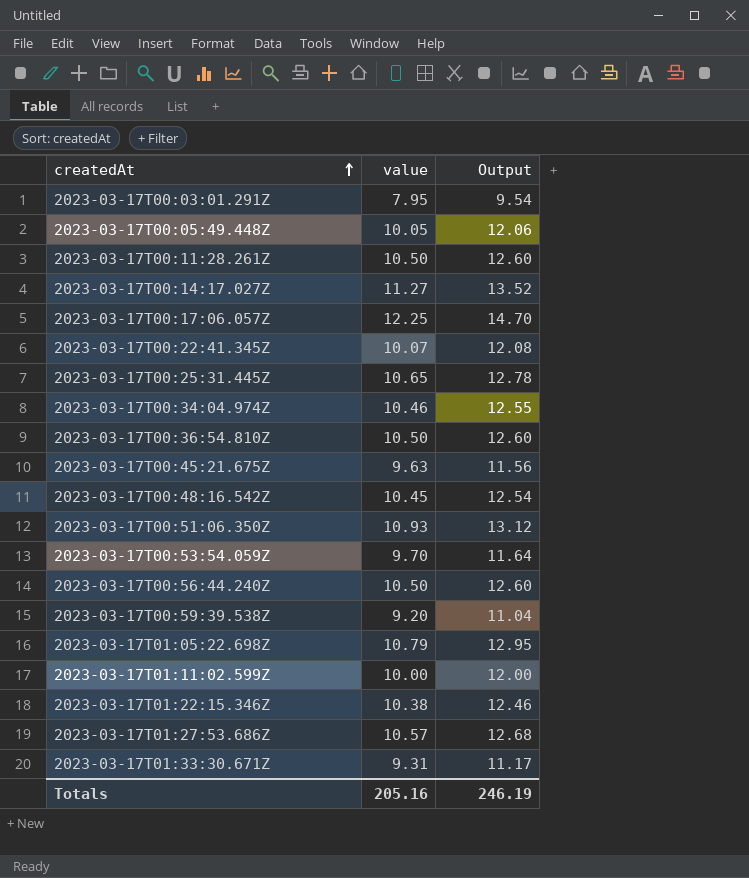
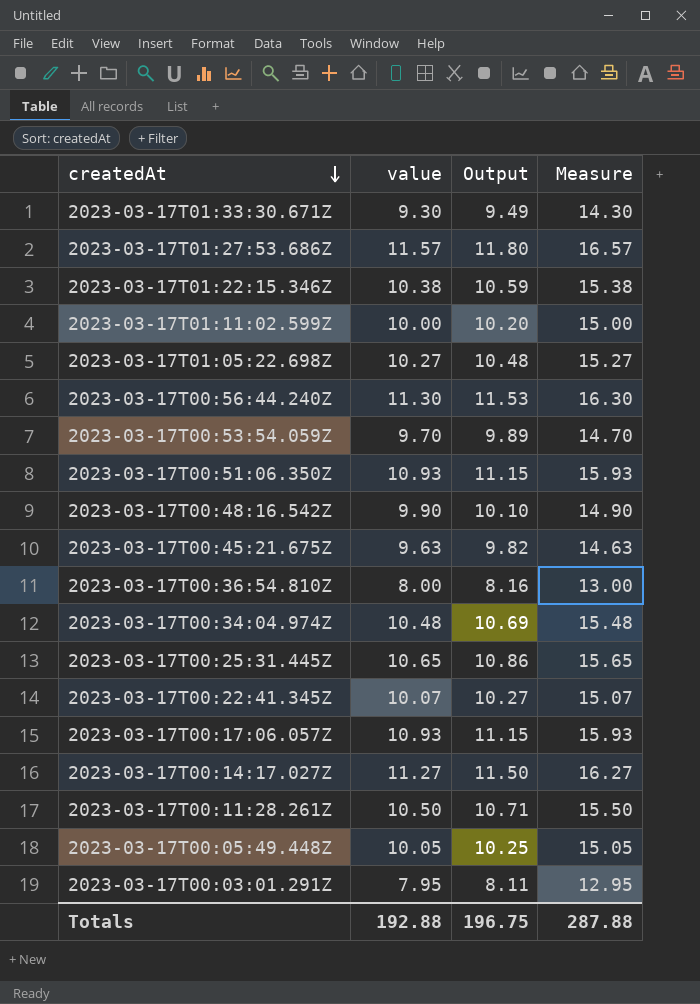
row order: createdAt ascending -> createdAt descending
column Output | formula: [value] * 1.2 -> [value] * 1.02
column Measure | formula: none -> [value] + 5
row 2023-03-17T00:59:39.538Z: 9.20 | 11.04 -> none
2023-03-17T01:33:30.671Z | value: 9.31 -> 9.30
2023-03-17T01:27:53.686Z | value: 10.57 -> 11.57
2023-03-17T01:05:22.698Z | value: 10.79 -> 10.27
2023-03-17T00:56:44.240Z | value: 10.50 -> 11.30
2023-03-17T00:48:16.542Z | value: 10.45 -> 9.90
2023-03-17T00:36:54.810Z | value: 10.50 -> 8.00
2023-03-17T00:34:04.974Z | value: 10.46 -> 10.48
2023-03-17T00:17:06.057Z | value: 12.25 -> 10.93
Totals | value: 205.16 -> 192.88
Totals | Output: 246.19 -> 196.75

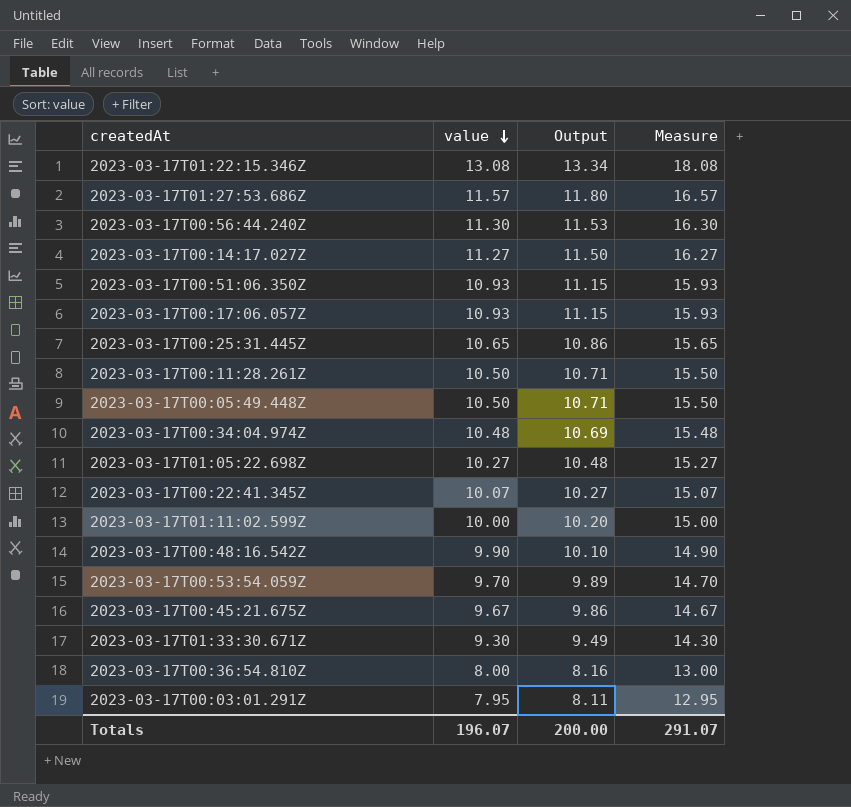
row order: createdAt descending -> value descending
2023-03-17T01:22:15.346Z | value: 10.38 -> 13.08
2023-03-17T01:22:15.346Z | Output: 10.59 -> 13.34
2023-03-17T01:22:15.346Z | Measure: 15.38 -> 18.08
2023-03-17T00:05:49.448Z | value: 10.05 -> 10.50
2023-03-17T00:05:49.448Z | Output: 10.25 -> 10.71
2023-03-17T00:05:49.448Z | Measure: 15.05 -> 15.50
2023-03-17T00:45:21.675Z | value: 9.63 -> 9.67
2023-03-17T00:45:21.675Z | Output: 9.82 -> 9.86
2023-03-17T00:45:21.675Z | Measure: 14.63 -> 14.67
Totals | value: 192.88 -> 196.07
Totals | Output: 196.75 -> 200.00
Totals | Measure: 287.88 -> 291.07

